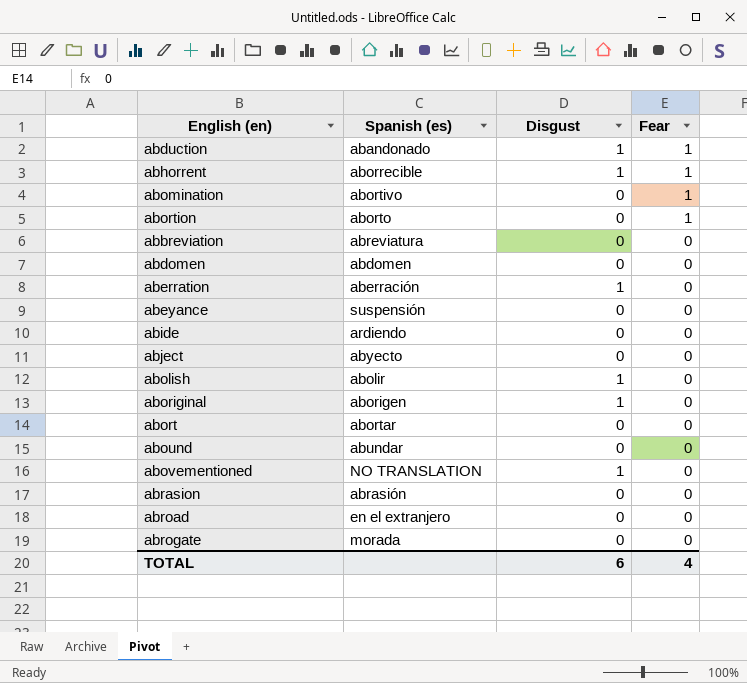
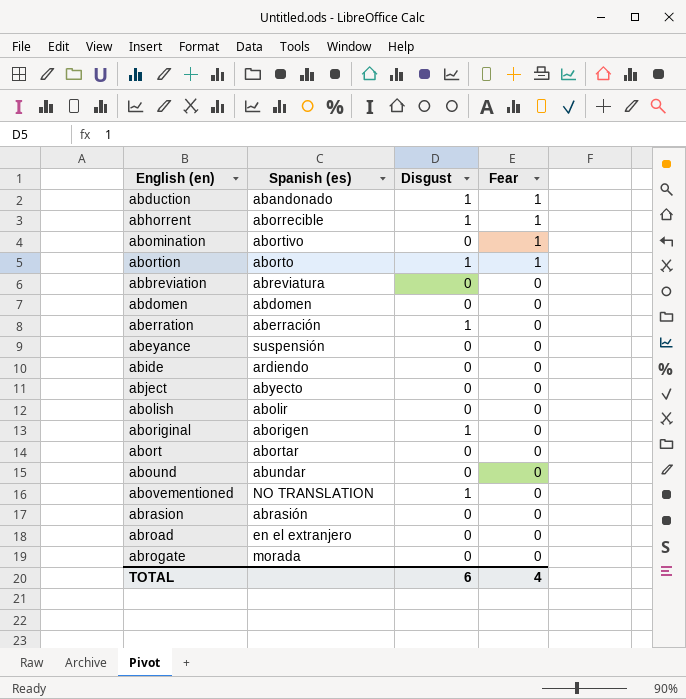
abortion | Disgust: 0 -> 1
abolish | Disgust: 1 -> 0

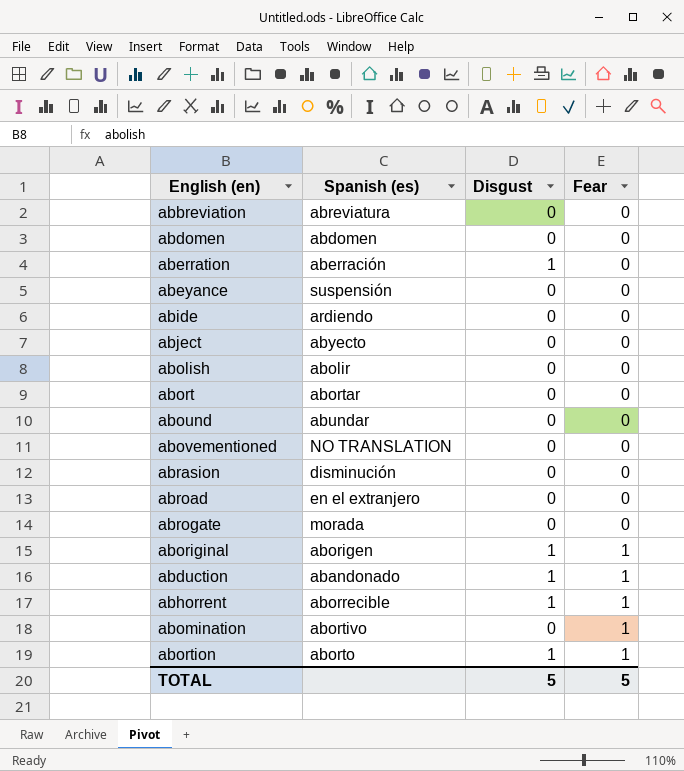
row order: Fear descending -> Fear ascending
abovementioned | Disgust: 1 -> 0
abrasion | Spanish (es): abrasión -> disminución
aboriginal | Fear: 0 -> 1
TOTAL | Disgust: 6 -> 5
TOTAL | Fear: 4 -> 5

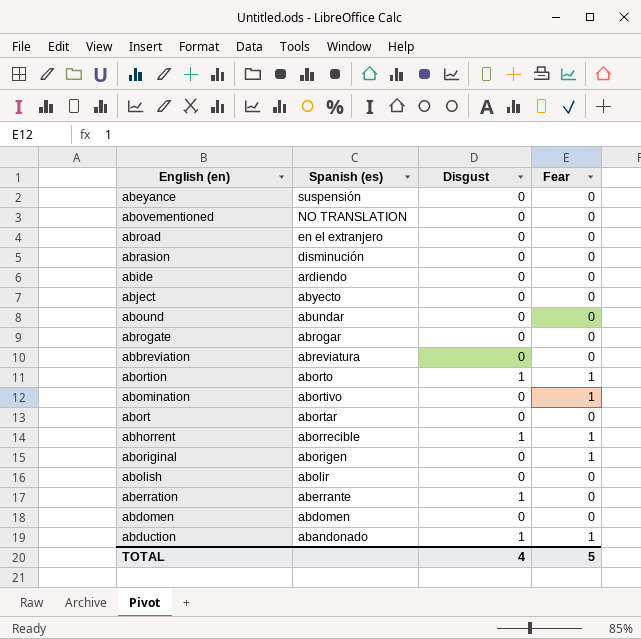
row order: Fear ascending -> Spanish (es) descending
abrogate | Spanish (es): morada -> abrogar
aboriginal | Disgust: 1 -> 0
aberration | Spanish (es): aberración -> aberrante
TOTAL | Disgust: 5 -> 4

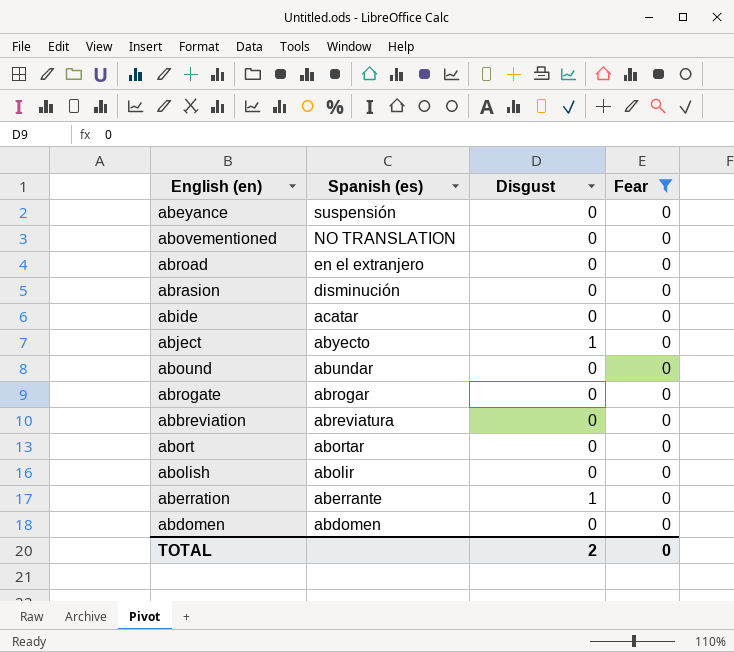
filter: none -> Fear = 0
abide | Spanish (es): ardiendo -> acatar
abject | Disgust: 0 -> 1
TOTAL | Disgust: 4 -> 2
TOTAL | Fear: 5 -> 0

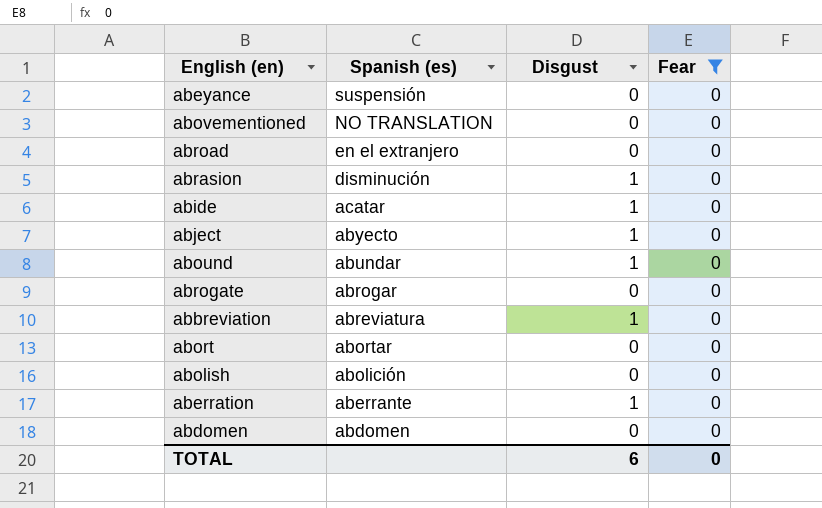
abrasion | Disgust: 0 -> 1
abide | Disgust: 0 -> 1
abound | Disgust: 0 -> 1
abbreviation | Disgust: 0 -> 1
abolish | Spanish (es): abolir -> abolición
TOTAL | Disgust: 2 -> 6

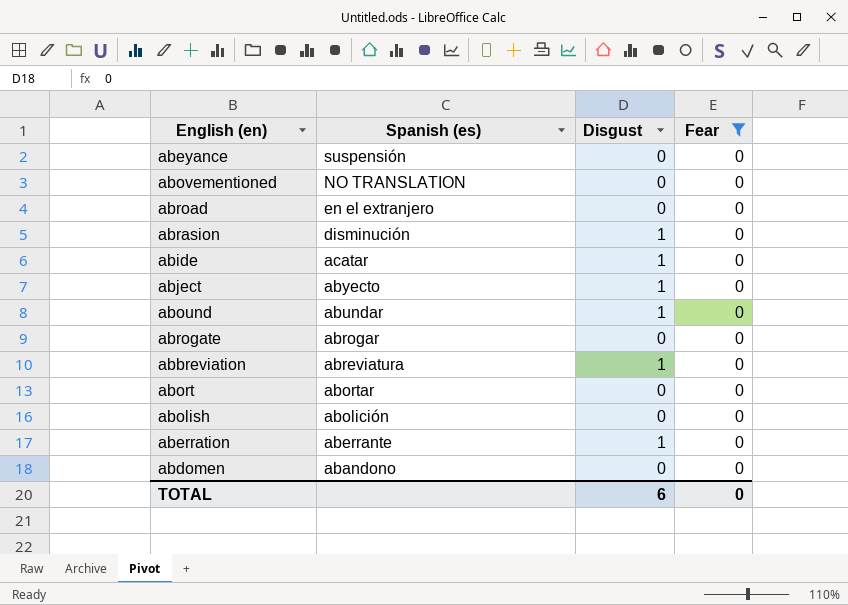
abdomen | Spanish (es): abdomen -> abandono

